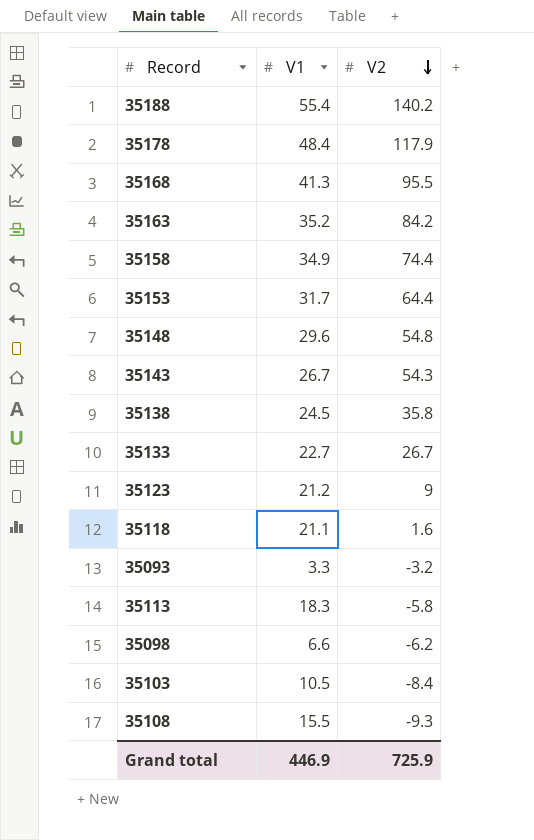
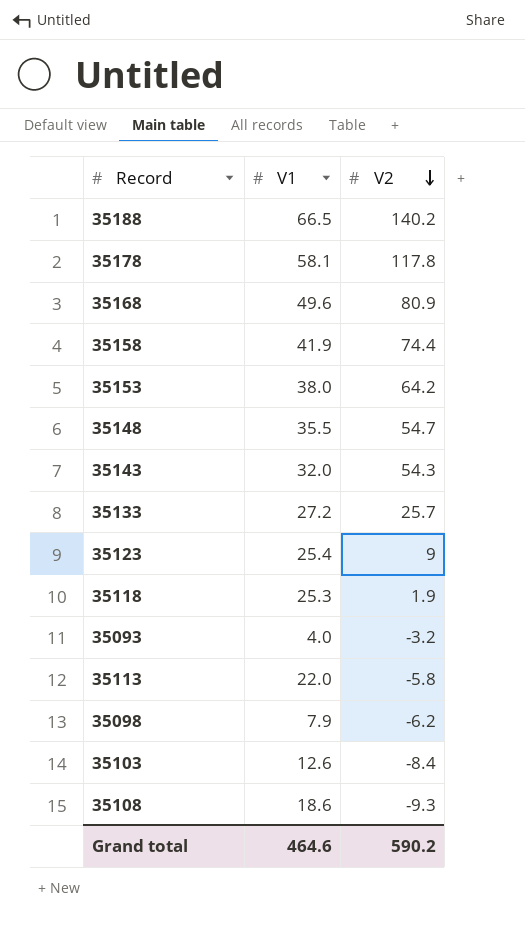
row 35163: 35.2 | 84.2 -> none
row 35138: 24.5 | 35.8 -> none
35188 | V1: 55.4 -> 66.5
35178 | V1: 48.4 -> 58.1
35178 | V2: 117.9 -> 117.8
35168 | V1: 41.3 -> 49.6
35168 | V2: 95.5 -> 80.9
35158 | V1: 34.9 -> 41.9
35153 | V1: 31.7 -> 38.0
35153 | V2: 64.4 -> 64.2
35148 | V1: 29.6 -> 35.5
35148 | V2: 54.8 -> 54.7
35143 | V1: 26.7 -> 32.0
35133 | V1: 22.7 -> 27.2
35133 | V2: 26.7 -> 25.7
35123 | V1: 21.2 -> 25.4
35118 | V1: 21.1 -> 25.3
35118 | V2: 1.6 -> 1.9
35093 | V1: 3.3 -> 4.0
35113 | V1: 18.3 -> 22.0
35098 | V1: 6.6 -> 7.9
35103 | V1: 10.5 -> 12.6
35108 | V1: 15.5 -> 18.6
Grand total | V1: 446.9 -> 464.6
Grand total | V2: 725.9 -> 590.2

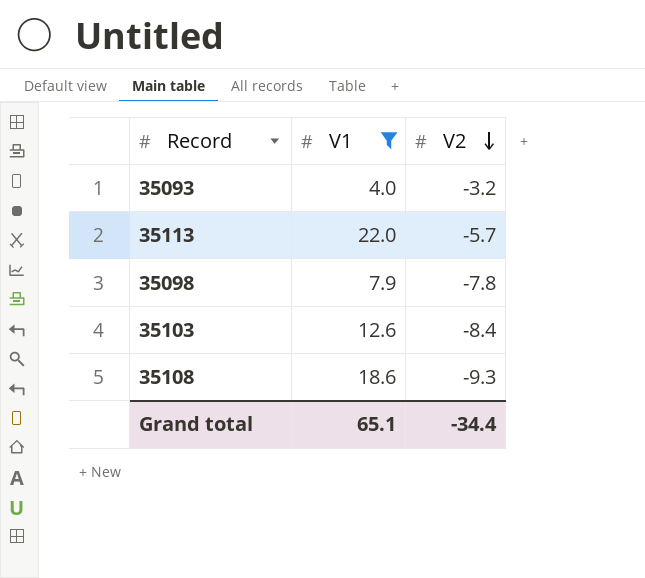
filter: none -> V1 <= 22.0
35113 | V2: -5.8 -> -5.7
35098 | V2: -6.2 -> -7.8
Grand total | V1: 464.6 -> 65.1
Grand total | V2: 590.2 -> -34.4

